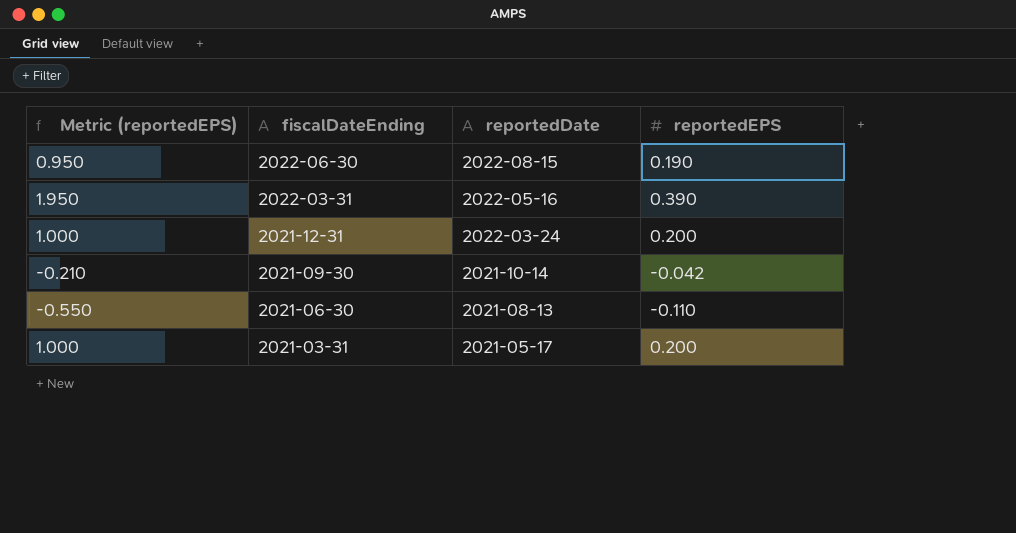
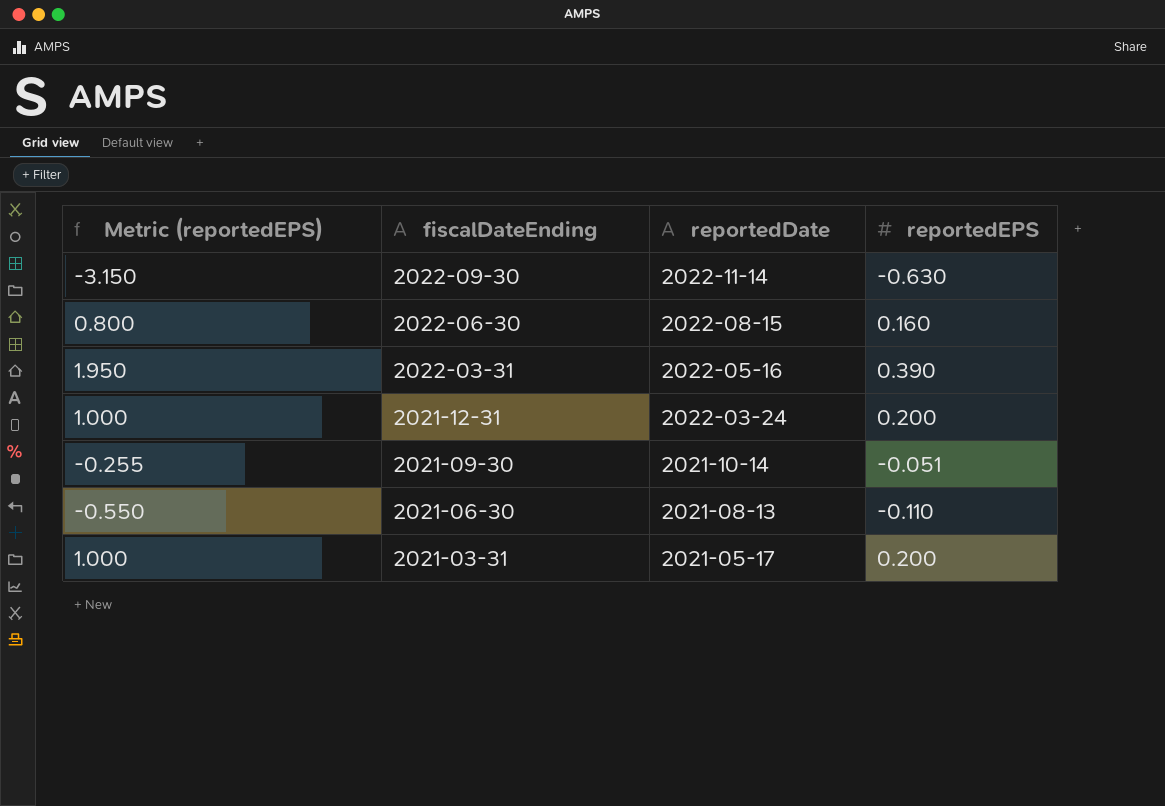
row 2022-09-30: none -> -3.150 | 2022-11-14 | -0.630
2022-06-30 | Metric (reportedEPS): 0.950 -> 0.800
2022-06-30 | reportedEPS: 0.190 -> 0.160
2021-09-30 | Metric (reportedEPS): -0.210 -> -0.255
2021-09-30 | reportedEPS: -0.042 -> -0.051

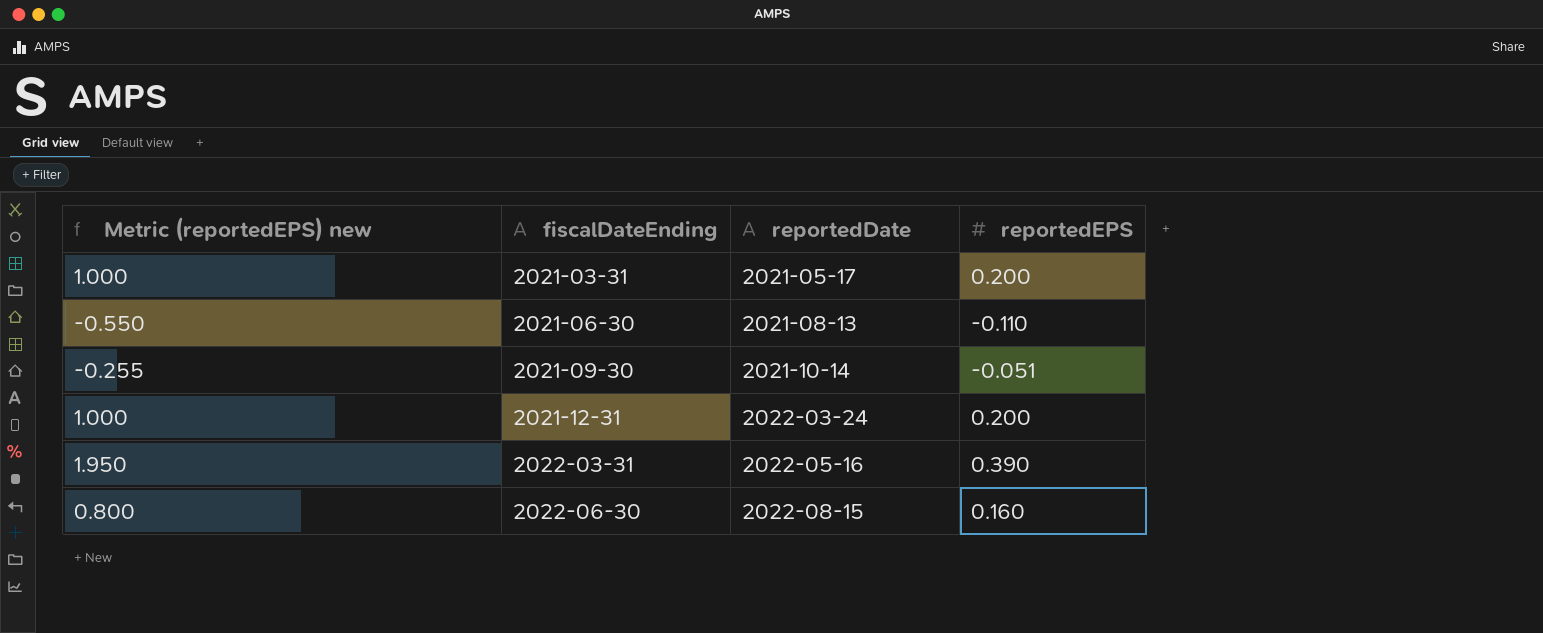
row order: fiscalDateEnding descending -> fiscalDateEnding ascending
column name: Metric (reportedEPS) -> Metric (reportedEPS) new
row 2022-09-30: -3.150 | 2022-11-14 | -0.630 -> none

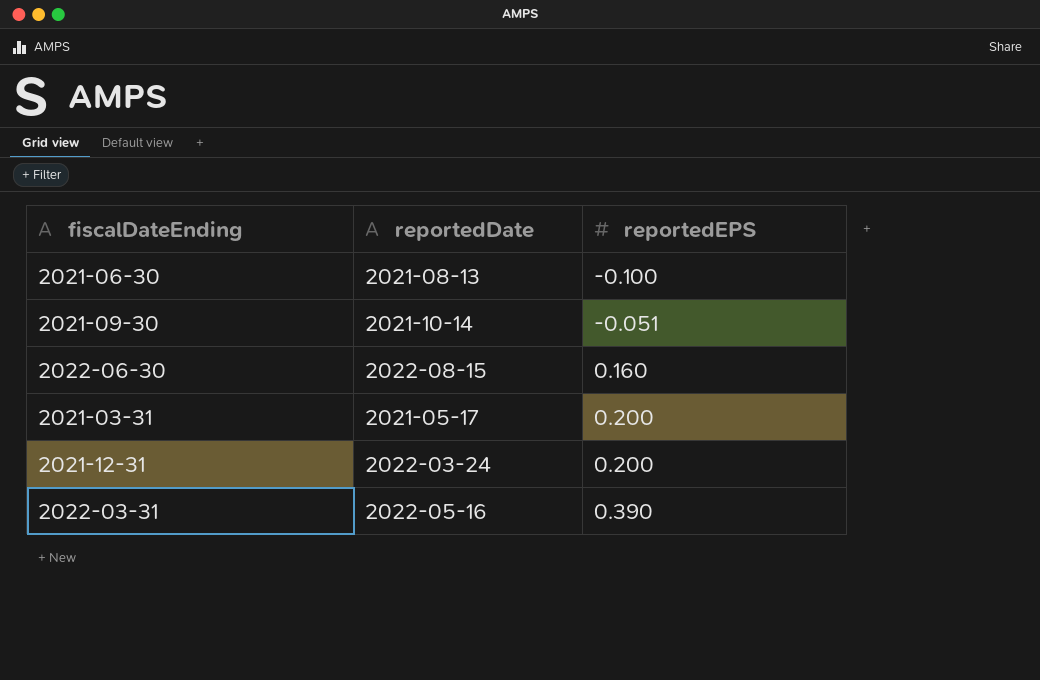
row order: fiscalDateEnding ascending -> reportedEPS ascending
column Metric (reportedEPS) new | formula: [reportedEPS] * 5 -> none
2021-06-30 | reportedEPS: -0.110 -> -0.100

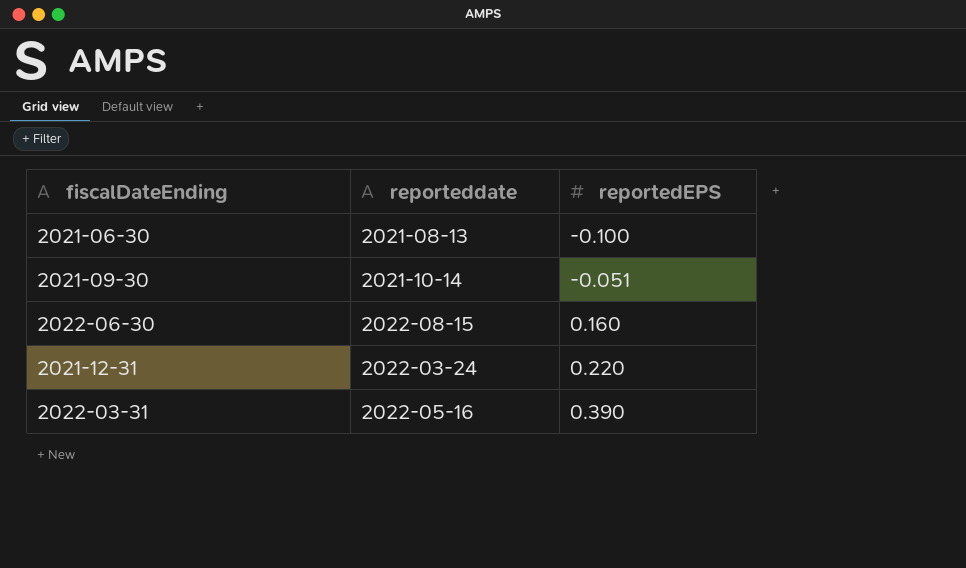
column name: reportedDate -> reporteddate
row 2021-03-31: 2021-05-17 | 0.200 -> none
2021-12-31 | reportedEPS: 0.200 -> 0.220

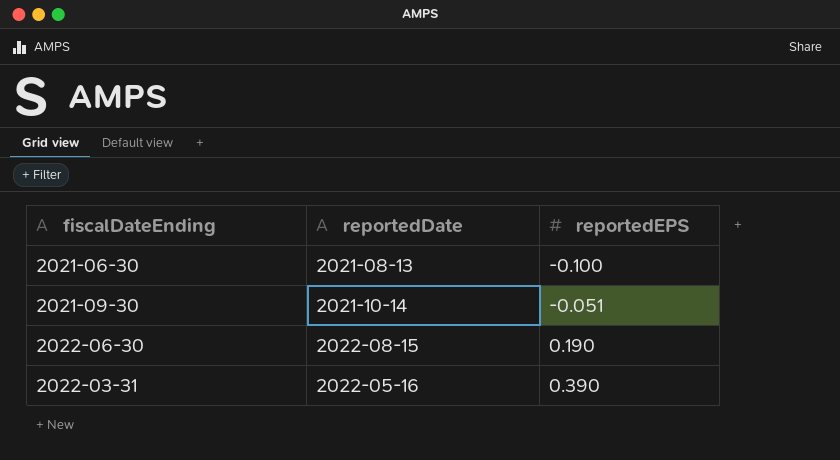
column name: reporteddate -> reportedDate
row 2021-12-31: 2022-03-24 | 0.220 -> none
2022-06-30 | reportedEPS: 0.160 -> 0.190

